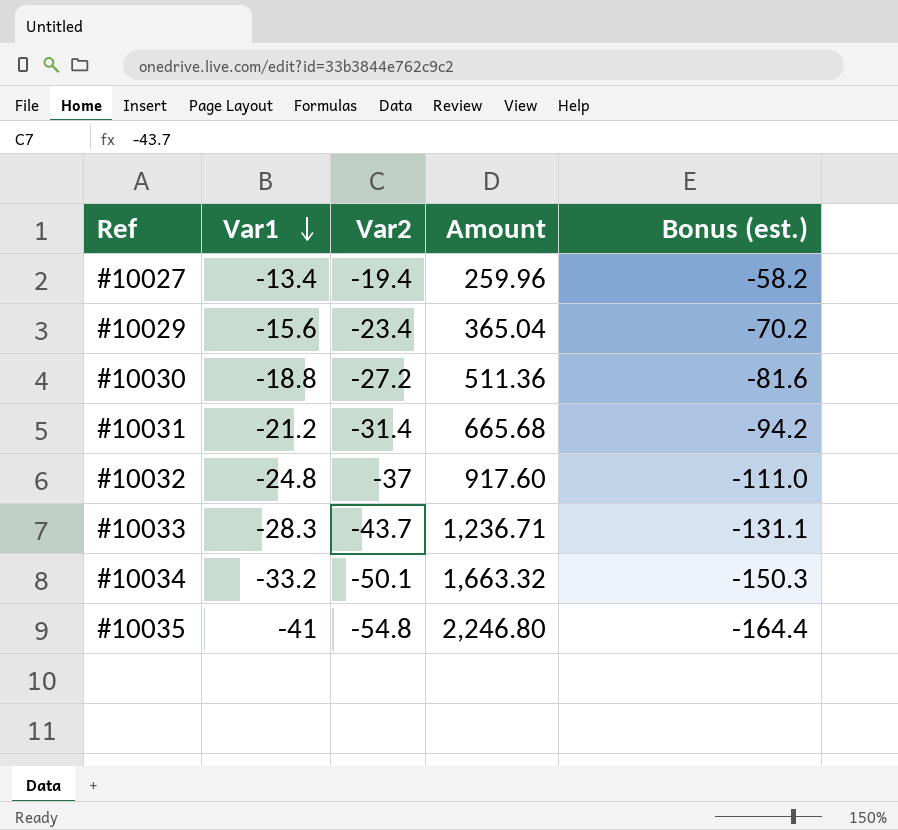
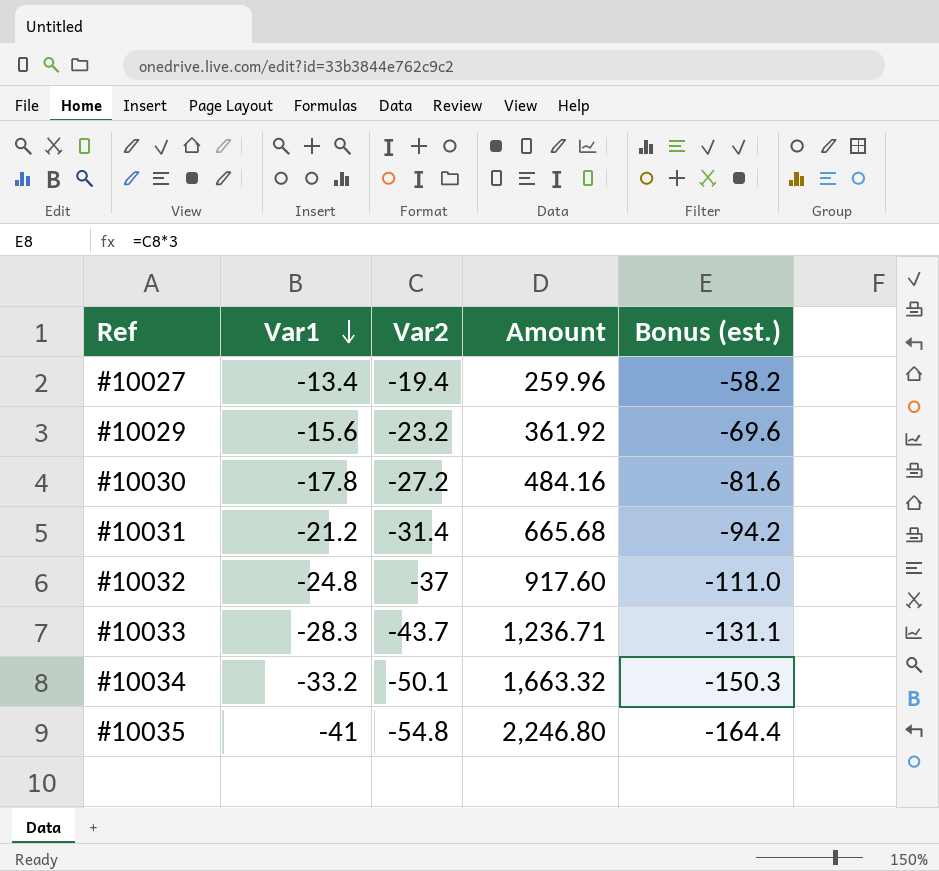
#10029 | Var2: -23.4 -> -23.2
#10029 | Amount: 365.04 -> 361.92
#10029 | Bonus (est.): -70.2 -> -69.6
#10030 | Var1: -18.8 -> -17.8
#10030 | Amount: 511.36 -> 484.16

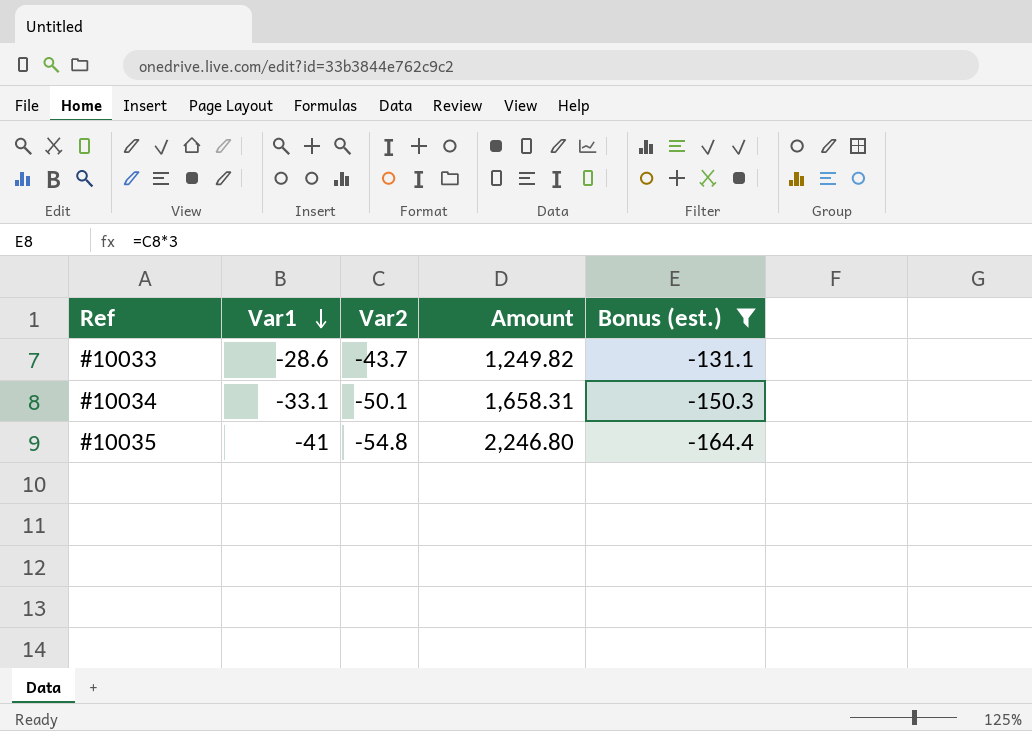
filter: none -> Bonus (est.) <= -131.1
#10033 | Var1: -28.3 -> -28.6
#10033 | Amount: 1,236.71 -> 1,249.82
#10034 | Var1: -33.2 -> -33.1
#10034 | Amount: 1,663.32 -> 1,658.31

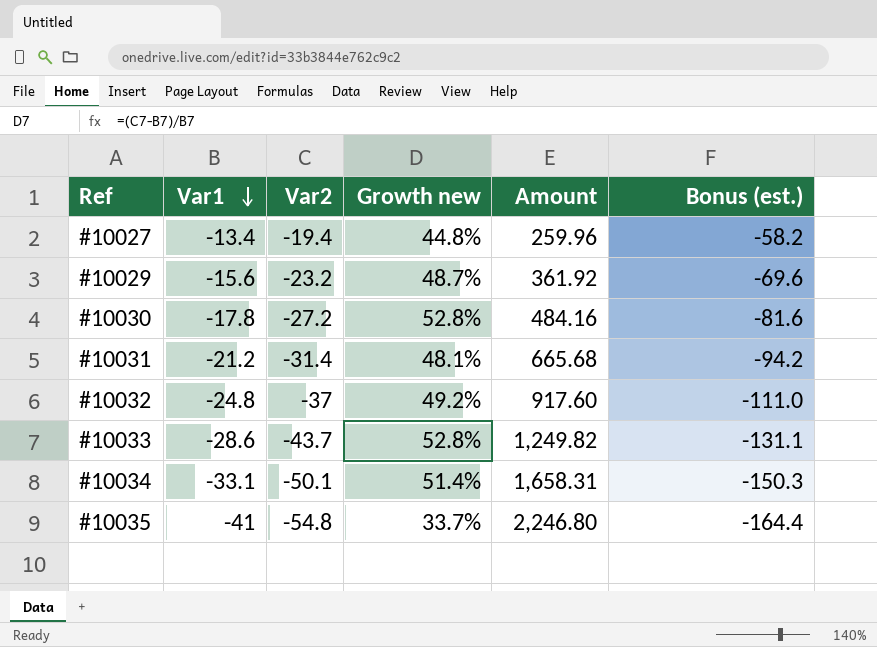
filter: Bonus (est.) <= -131.1 -> none
column Growth new | formula: none -> ([Var2] - [Var1]) / [Var1]

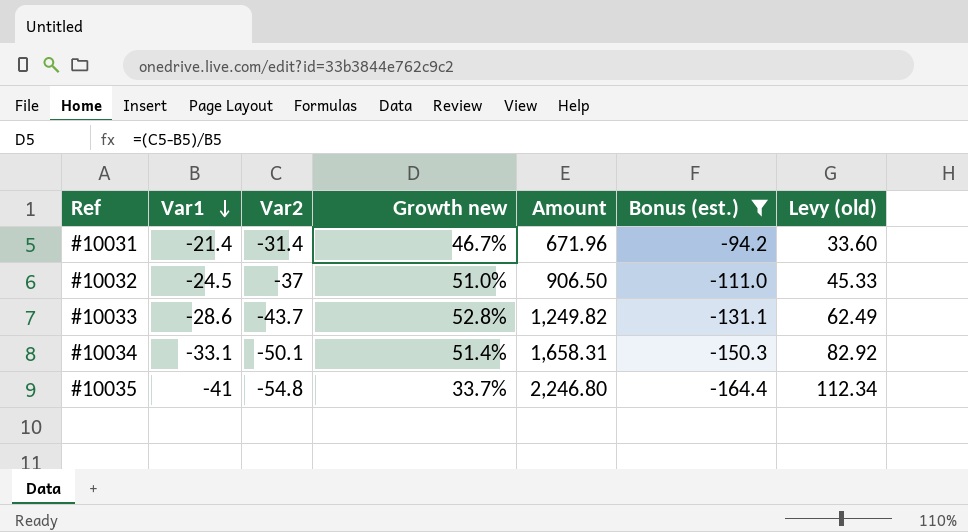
filter: none -> Bonus (est.) <= -94.2
column Levy (old) | formula: none -> [Amount] * 0.05
#10031 | Var1: -21.2 -> -21.4
#10031 | Growth new: 48.1% -> 46.7%
#10031 | Amount: 665.68 -> 671.96
#10032 | Var1: -24.8 -> -24.5
#10032 | Growth new: 49.2% -> 51.0%
#10032 | Amount: 917.60 -> 906.50

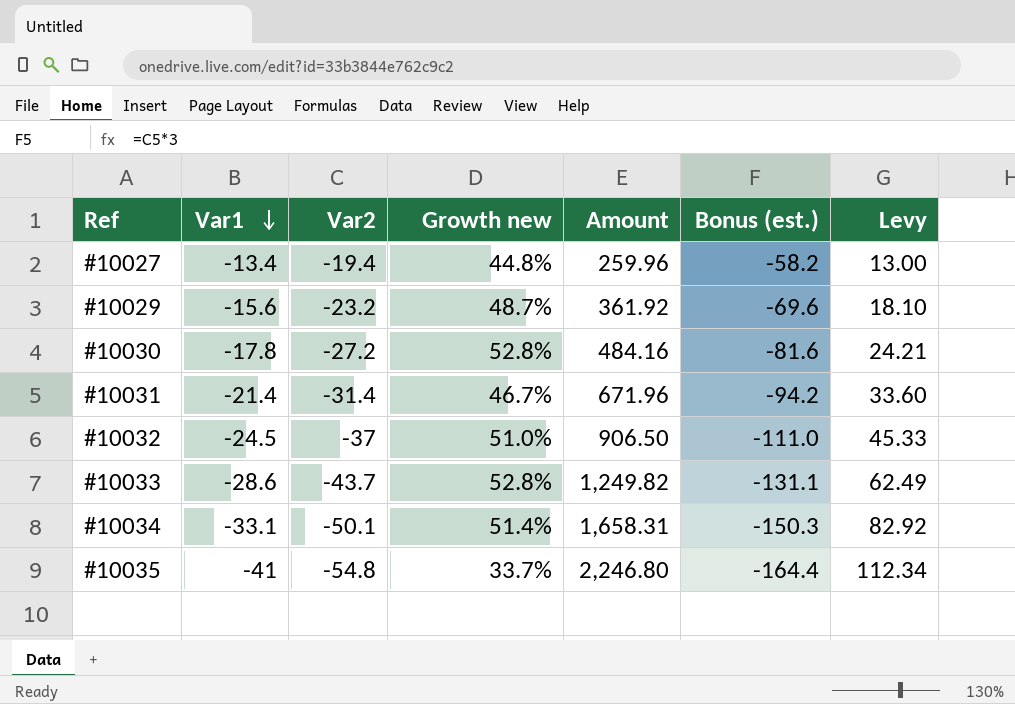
filter: Bonus (est.) <= -94.2 -> none
column name: Levy (old) -> Levy

